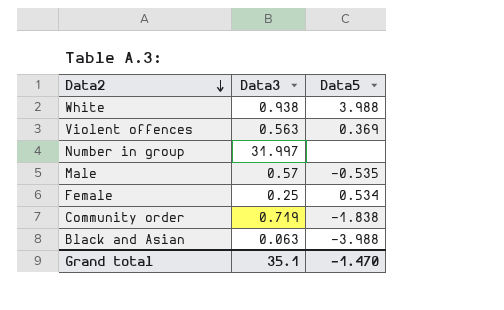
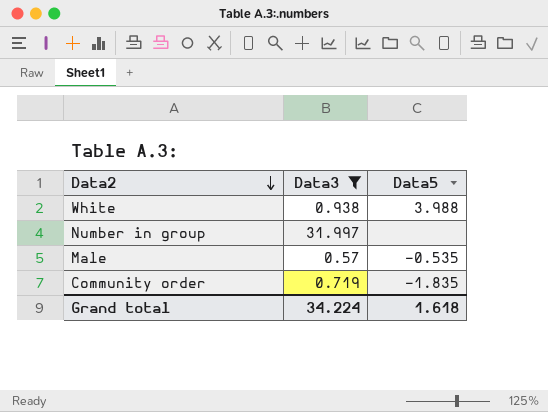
filter: none -> Data3 >= 0.57
Community order | Data5: -1.838 -> -1.835
Grand total | Data3: 35.1 -> 34.224
Grand total | Data5: -1.470 -> 1.618

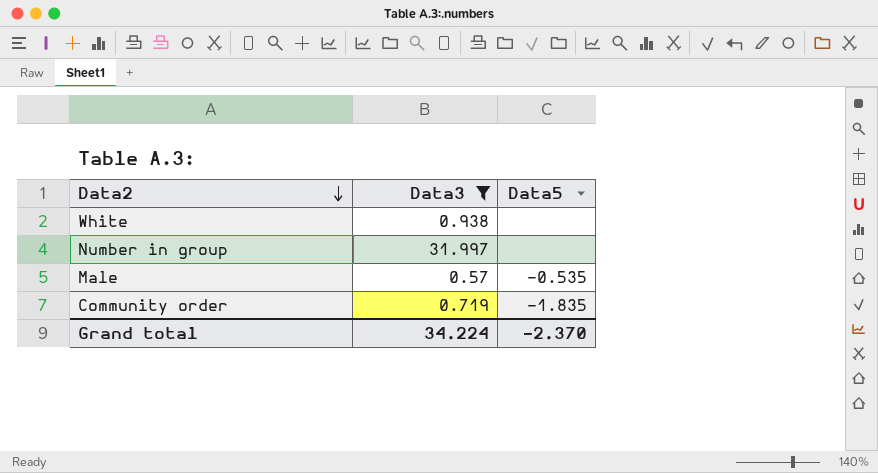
White | Data5: 3.988 -> none
Grand total | Data5: 1.618 -> -2.370

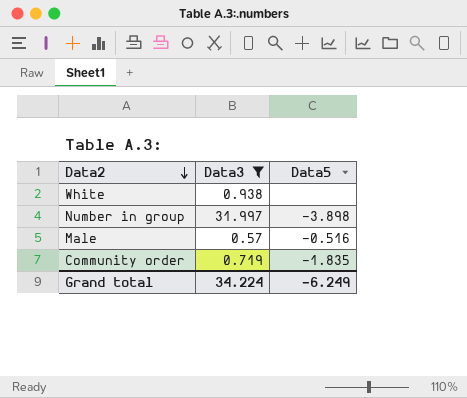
Number in group | Data5: none -> -3.898
Male | Data5: -0.535 -> -0.516
Grand total | Data5: -2.370 -> -6.249

